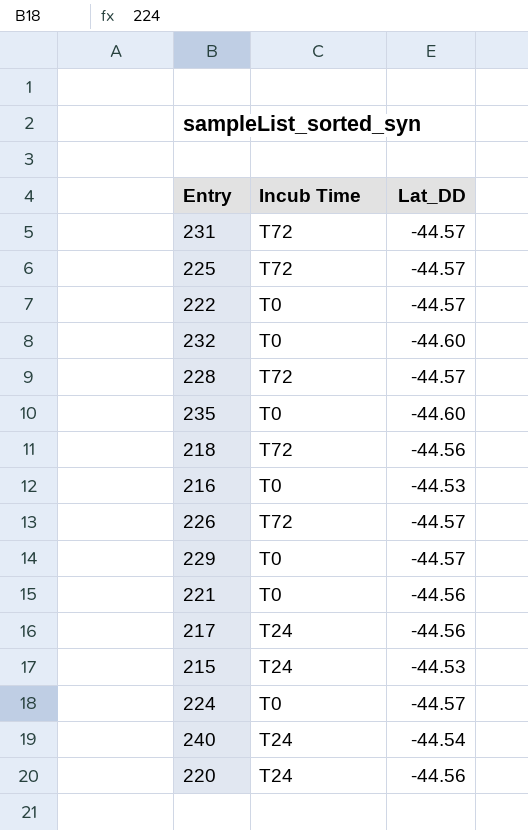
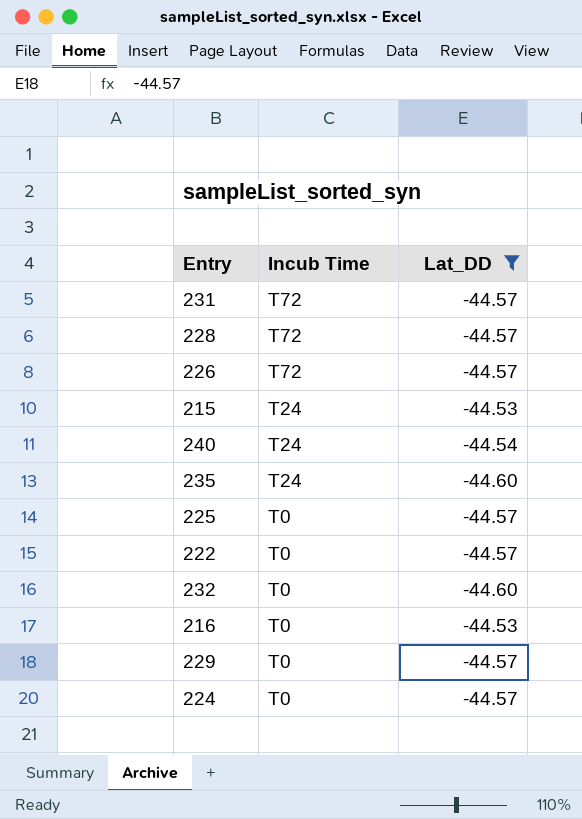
filter: none -> Lat_DD != -44.56
row order: none -> Incub Time descending
235 | Incub Time: T0 -> T24
225 | Incub Time: T72 -> T0

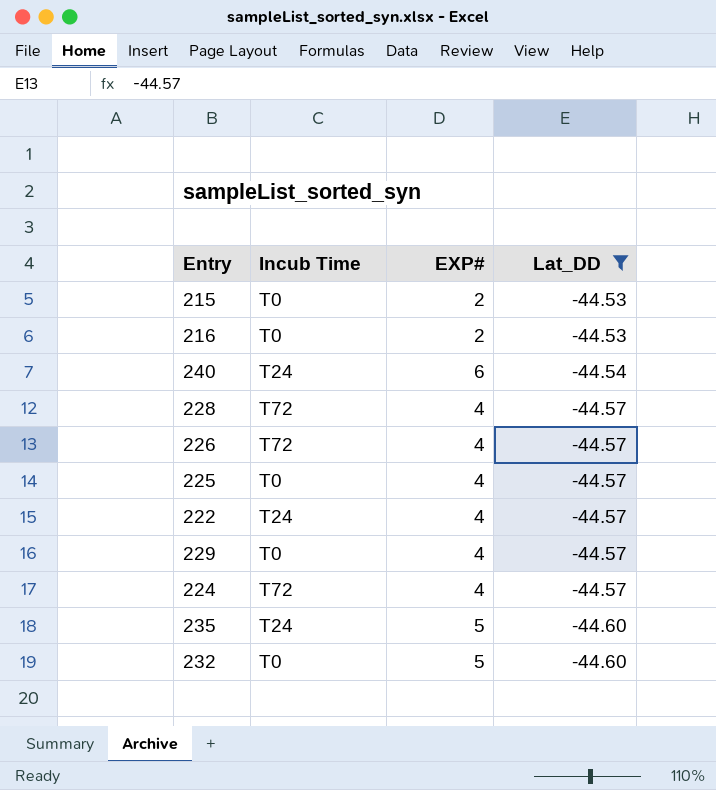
row order: Incub Time descending -> Lat_DD descending
column EXP# | position: none -> 3
row 231: T72 | -44.57 -> none
215 | Incub Time: T24 -> T0
222 | Incub Time: T0 -> T24
224 | Incub Time: T0 -> T72

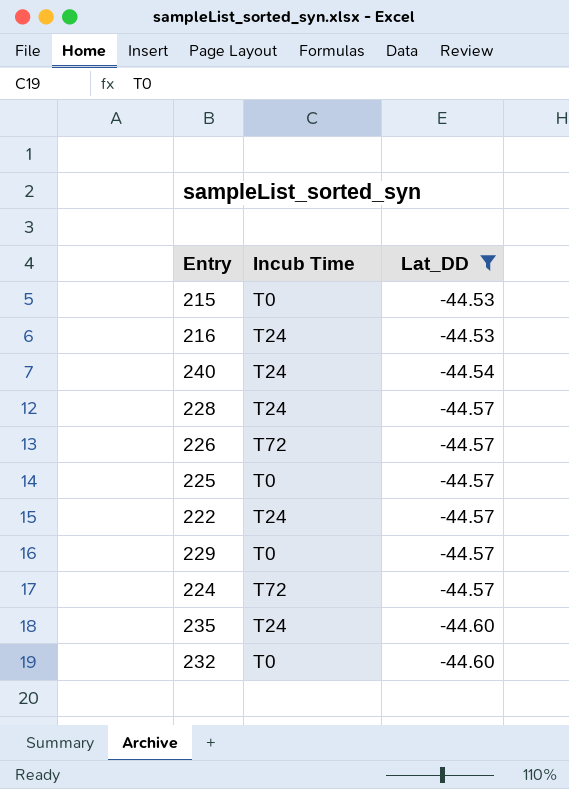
column EXP# | position: 3 -> none
216 | Incub Time: T0 -> T24
228 | Incub Time: T72 -> T24

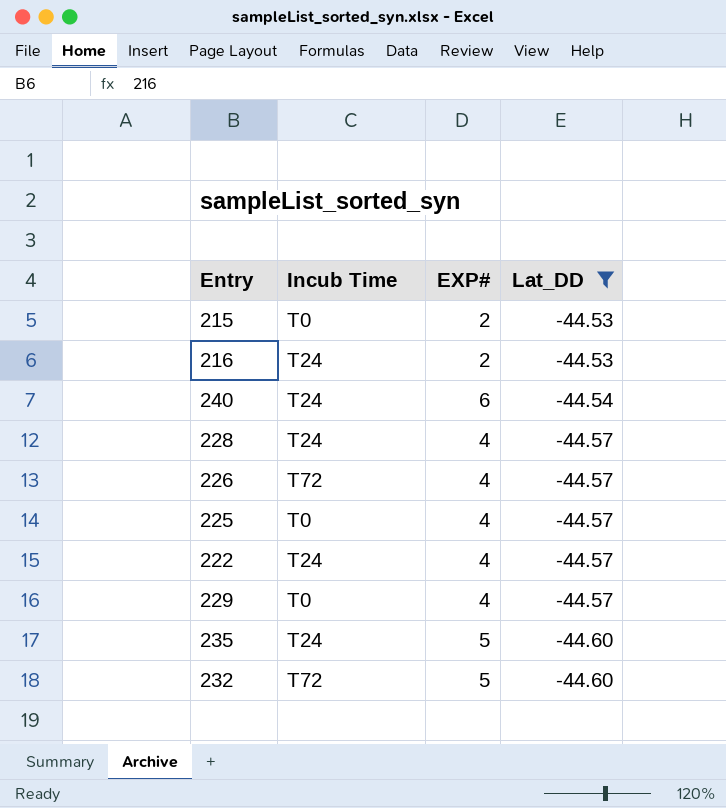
column EXP# | position: none -> 3
row 224: T72 | -44.57 -> none
232 | Incub Time: T0 -> T72

